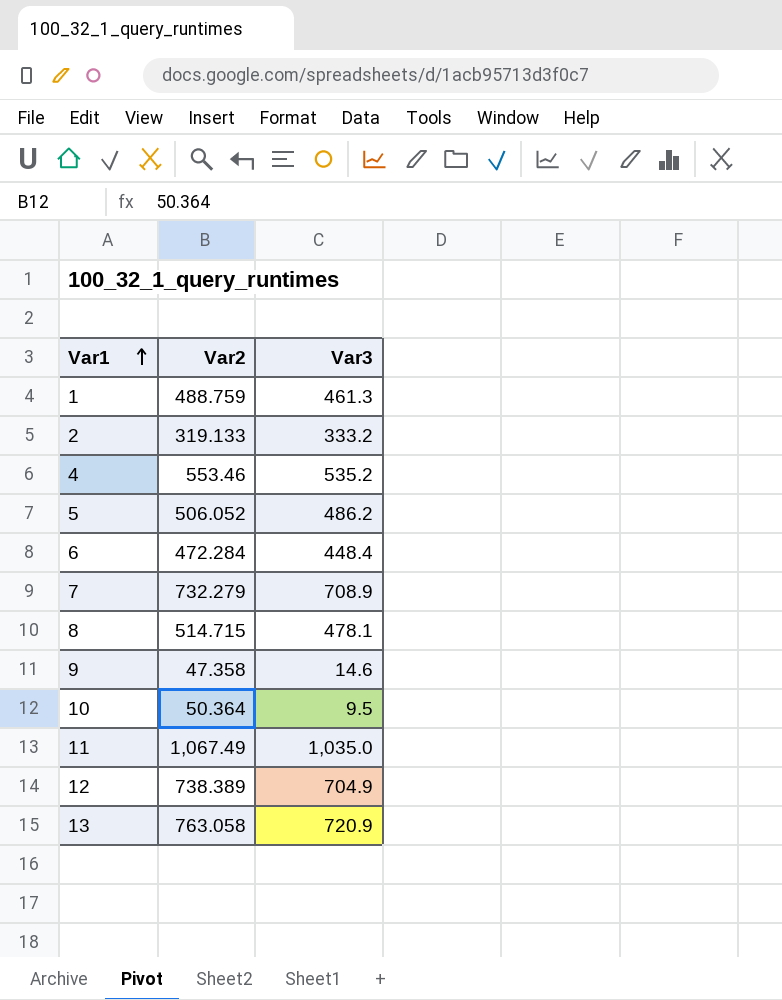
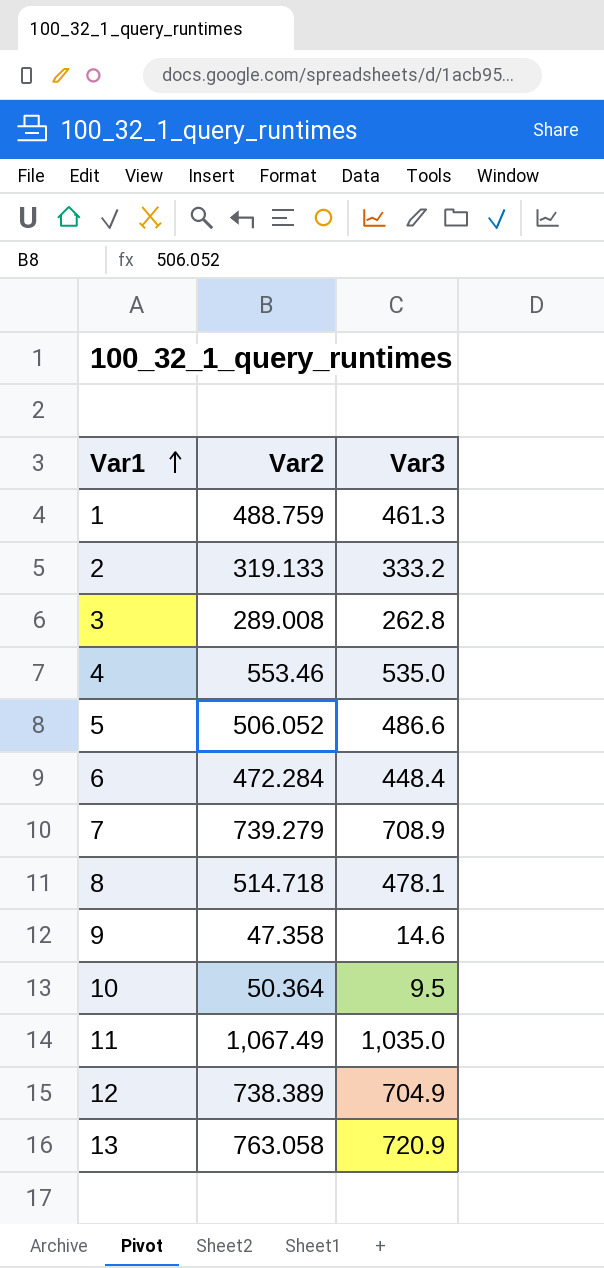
row 3: none -> 289.008 | 262.8
4 | Var3: 535.2 -> 535.0
5 | Var3: 486.2 -> 486.6
7 | Var2: 732.279 -> 739.279
8 | Var2: 514.715 -> 514.718

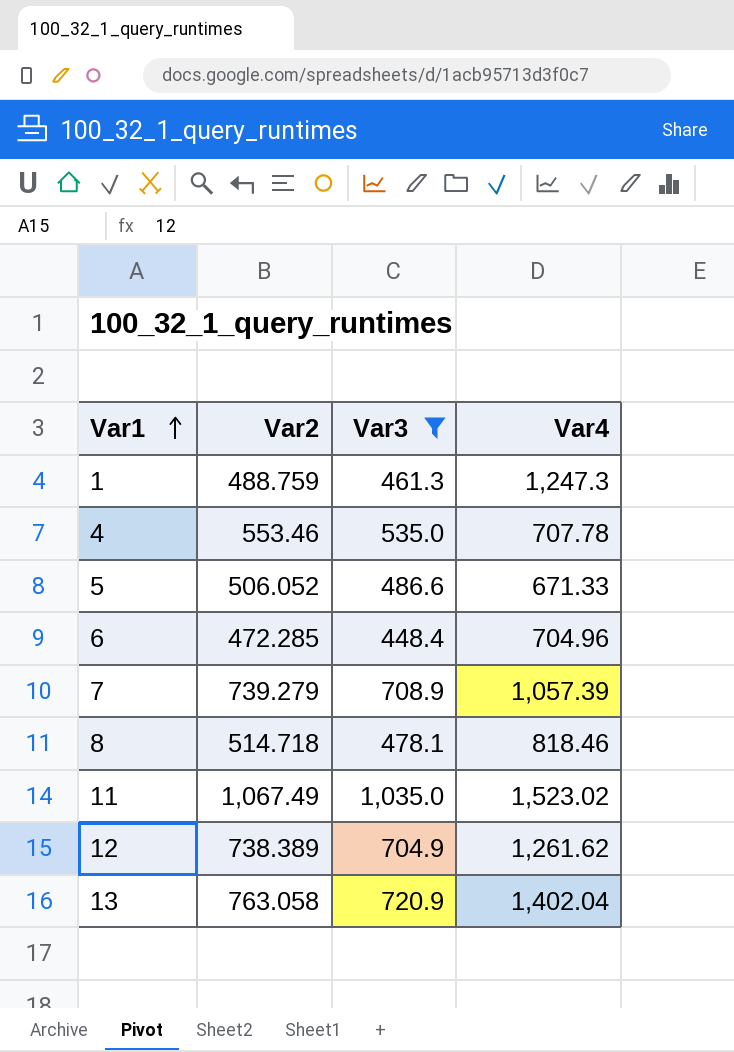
filter: none -> Var3 >= 448.4
column Var4 | position: none -> 4
6 | Var2: 472.284 -> 472.285

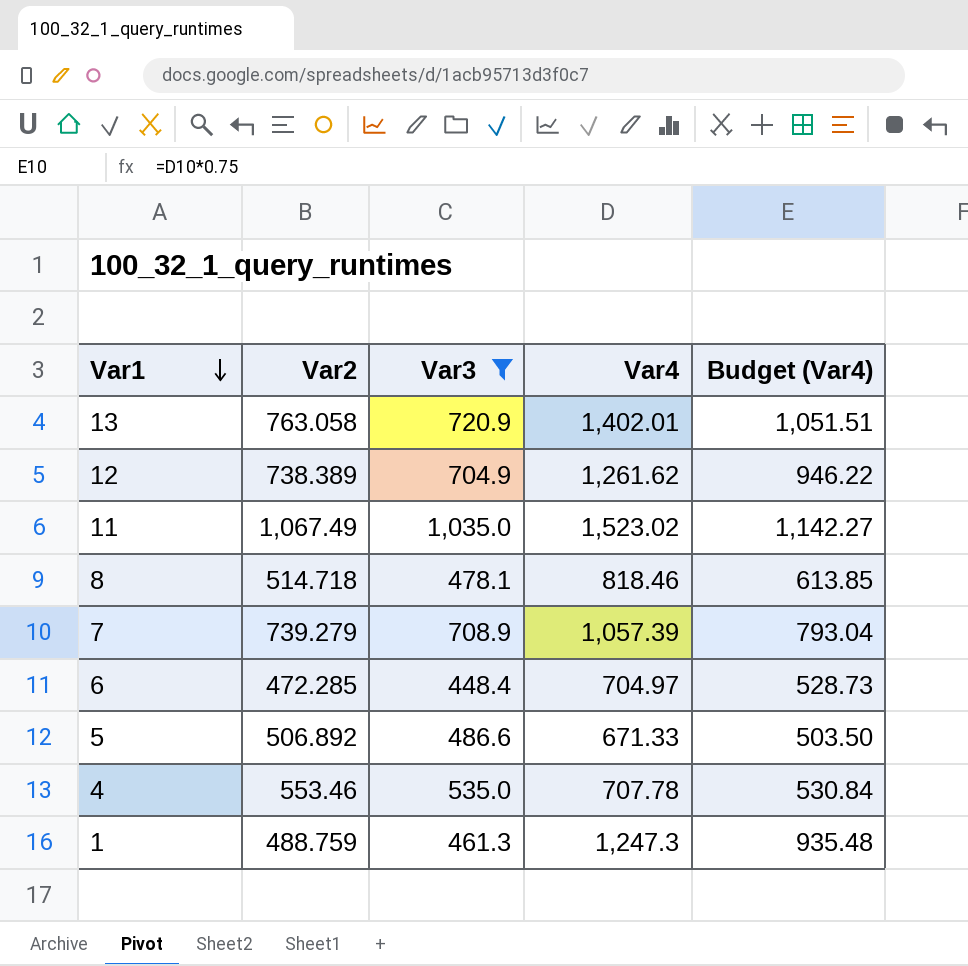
row order: Var1 ascending -> Var1 descending
column Budget (Var4) | formula: none -> [Var4] * 0.75
13 | Var4: 1,402.04 -> 1,402.01
6 | Var4: 704.96 -> 704.97
5 | Var2: 506.052 -> 506.892

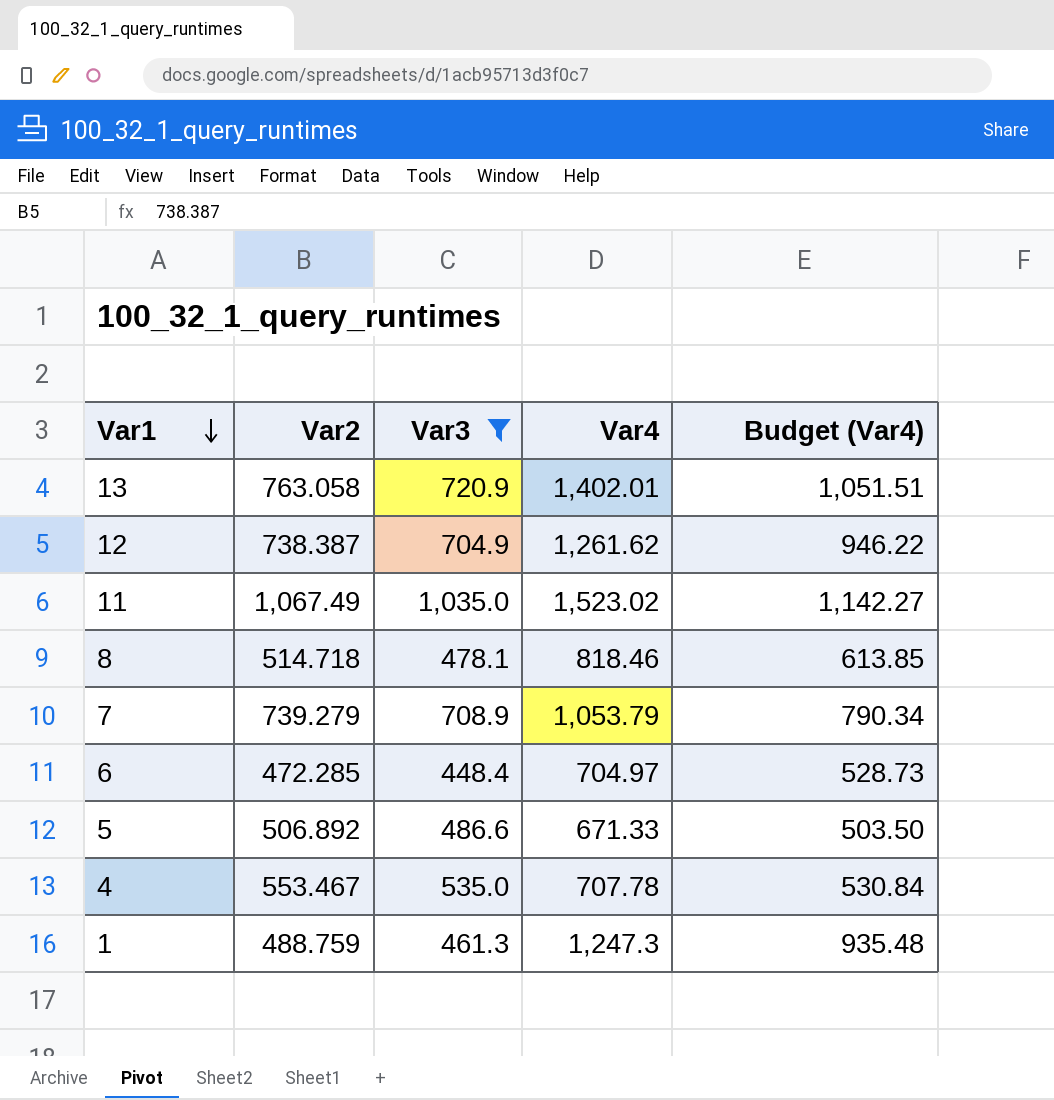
12 | Var2: 738.389 -> 738.387
7 | Var4: 1,057.39 -> 1,053.79
7 | Budget (Var4): 793.04 -> 790.34
4 | Var2: 553.46 -> 553.467

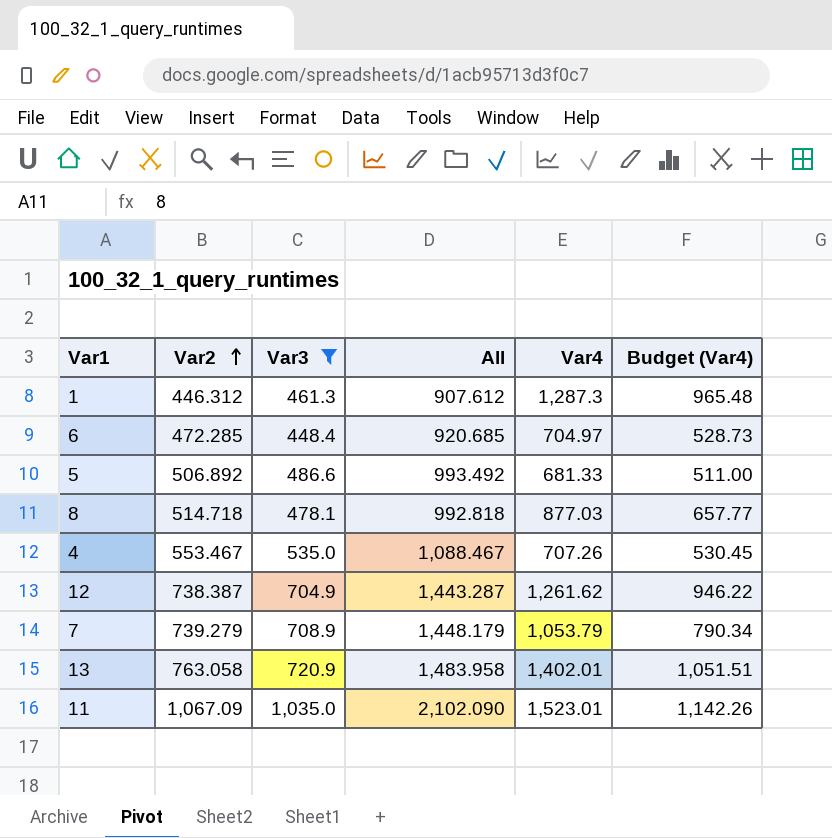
row order: Var1 descending -> Var2 ascending
column All | formula: none -> [Var2] + [Var3]
1 | Var2: 488.759 -> 446.312
1 | Var4: 1,247.3 -> 1,287.3
1 | Budget (Var4): 935.48 -> 965.48
5 | Var4: 671.33 -> 681.33
5 | Budget (Var4): 503.50 -> 511.00
8 | Var4: 818.46 -> 877.03
8 | Budget (Var4): 613.85 -> 657.77
4 | Var4: 707.78 -> 707.26
4 | Budget (Var4): 530.84 -> 530.45
11 | Var2: 1,067.49 -> 1,067.09
11 | Var4: 1,523.02 -> 1,523.01
11 | Budget (Var4): 1,142.27 -> 1,142.26

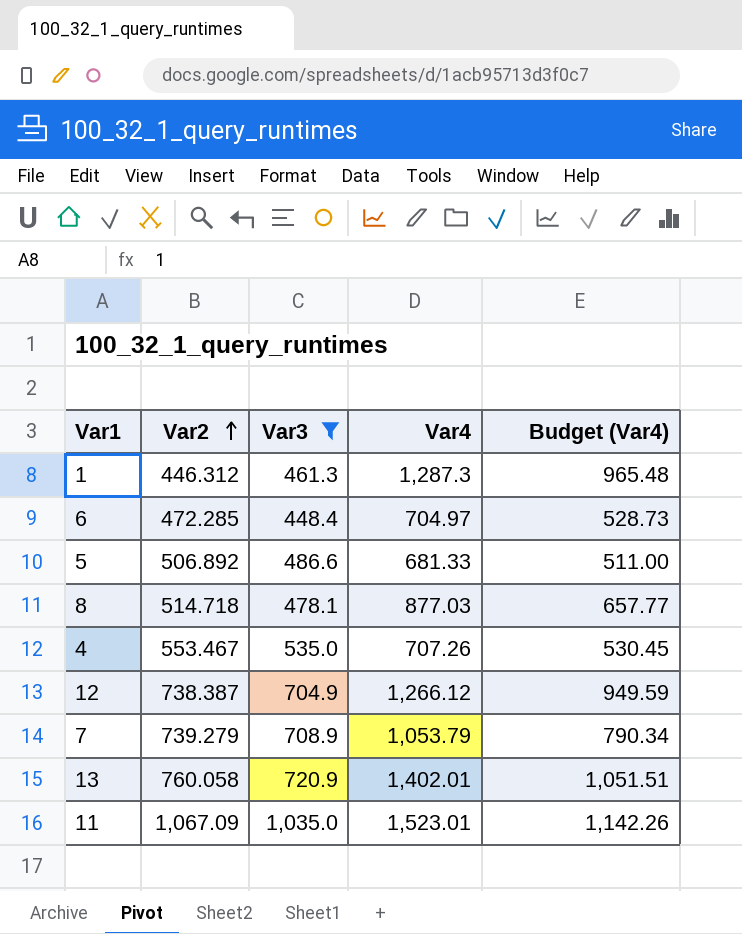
column All | formula: [Var2] + [Var3] -> none
12 | Var4: 1,261.62 -> 1,266.12
12 | Budget (Var4): 946.22 -> 949.59
13 | Var2: 763.058 -> 760.058

